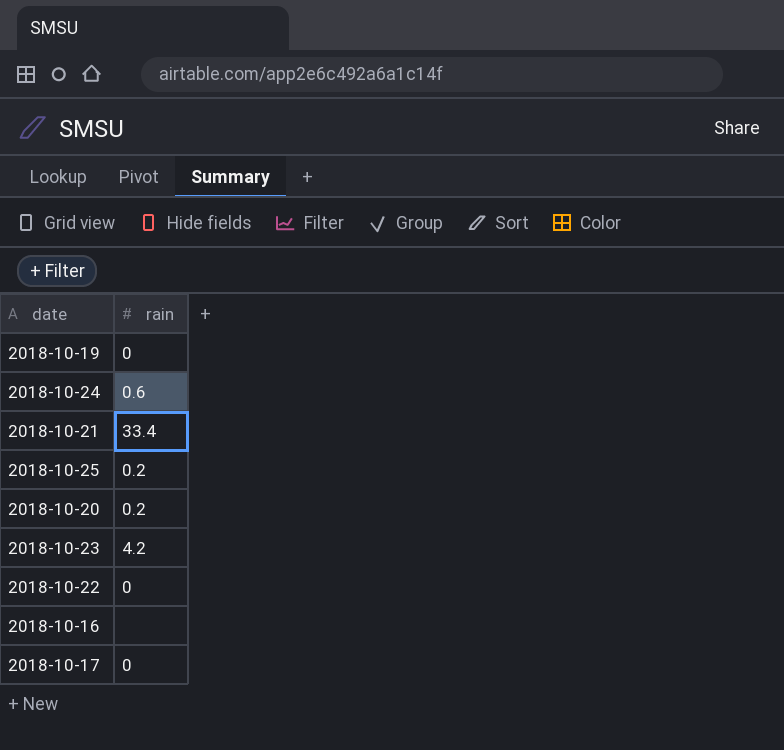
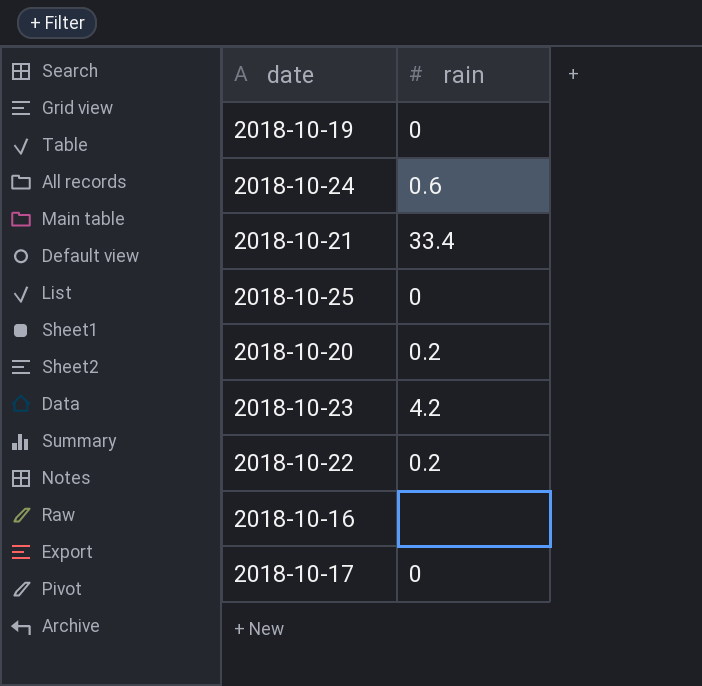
2018-10-25 | rain: 0.2 -> 0
2018-10-22 | rain: 0 -> 0.2

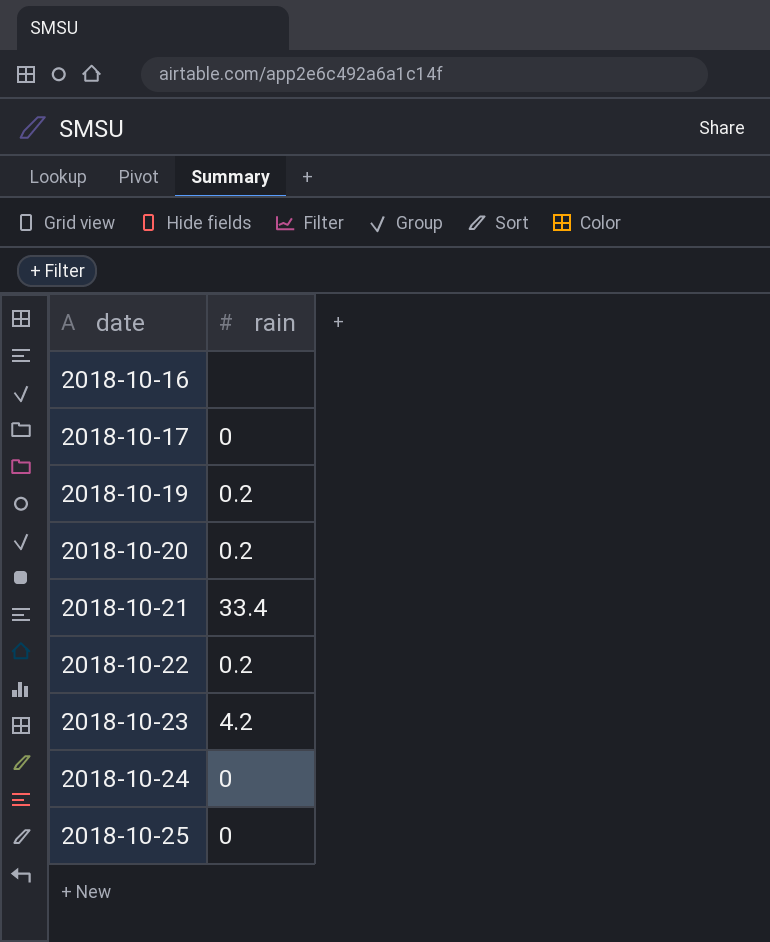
row order: none -> date ascending
2018-10-19 | rain: 0 -> 0.2
2018-10-24 | rain: 0.6 -> 0

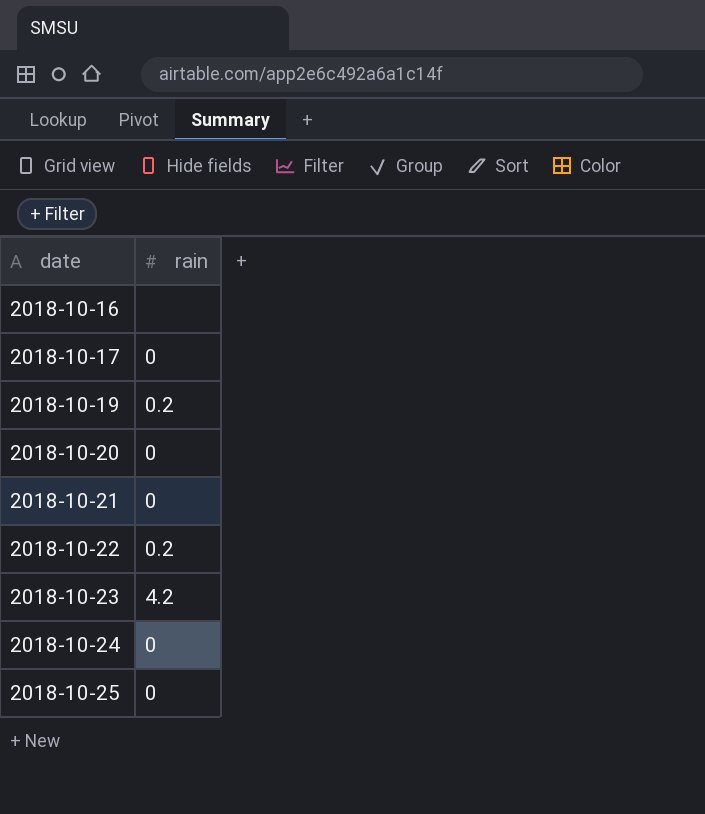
2018-10-20 | rain: 0.2 -> 0
2018-10-21 | rain: 33.4 -> 0

